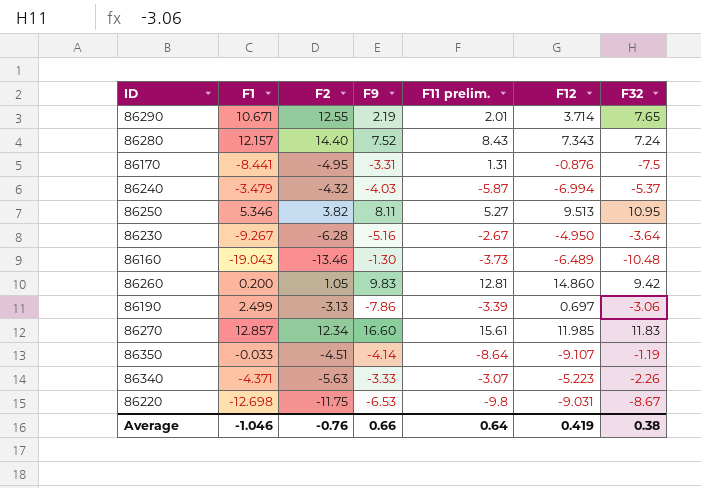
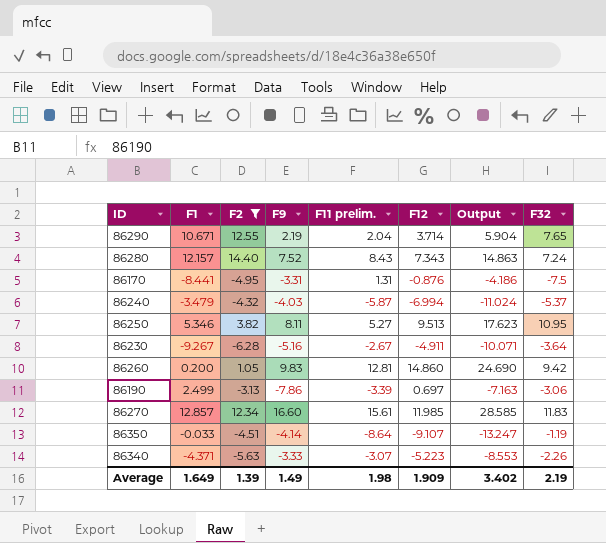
filter: none -> F2 >= -6.28
column Output | formula: none -> [F9] + [F12]
86290 | F11 prelim.: 2.01 -> 2.04
86230 | F12: -4.950 -> -4.911
Average | F1: -1.046 -> 1.649
Average | F2: -0.76 -> 1.39
Average | F9: 0.66 -> 1.49
Average | F11 prelim.: 0.64 -> 1.98
Average | F12: 0.419 -> 1.909
Average | F32: 0.38 -> 2.19

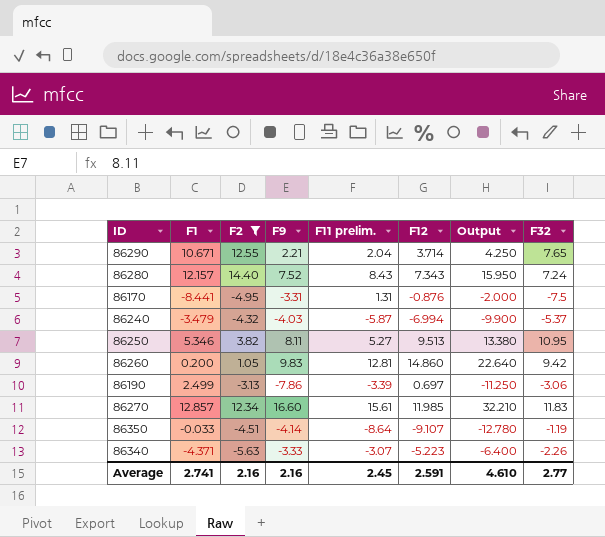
column Output | formula: [F9] + [F12] -> [F9] + [F11 prelim.]
row 86230: -9.267 | -6.28 | -5.16 | -2.67 | -4.911 | -10.071 | -3.64 -> none
86290 | F9: 2.19 -> 2.21
Average | F1: 1.649 -> 2.741
Average | F2: 1.39 -> 2.16
Average | F9: 1.49 -> 2.16
Average | F11 prelim.: 1.98 -> 2.45
Average | F12: 1.909 -> 2.591
Average | Output: 3.402 -> 4.610
Average | F32: 2.19 -> 2.77

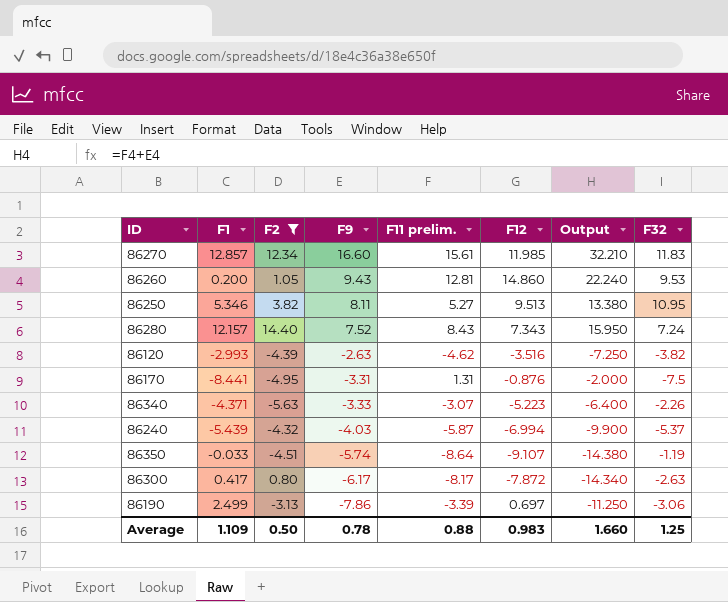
row order: none -> F9 descending
row 86290: 10.671 | 12.55 | 2.21 | 2.04 | 3.714 | 4.250 | 7.65 -> none
86260 | F9: 9.83 -> 9.43
86260 | Output: 22.640 -> 22.240
86260 | F32: 9.42 -> 9.53
row 86120: none -> -2.993 | -4.39 | -2.63 | -4.62 | -3.516 | -7.250 | -3.82
86240 | F1: -3.479 -> -5.439
86350 | F9: -4.14 -> -5.74
86350 | Output: -12.780 -> -14.380
row 86300: none -> 0.417 | 0.80 | -6.17 | -8.17 | -7.872 | -14.340 | -2.63
Average | F1: 2.741 -> 1.109
Average | F2: 2.16 -> 0.50
Average | F9: 2.16 -> 0.78
Average | F11 prelim.: 2.45 -> 0.88
Average | F12: 2.591 -> 0.983
Average | Output: 4.610 -> 1.660
Average | F32: 2.77 -> 1.25

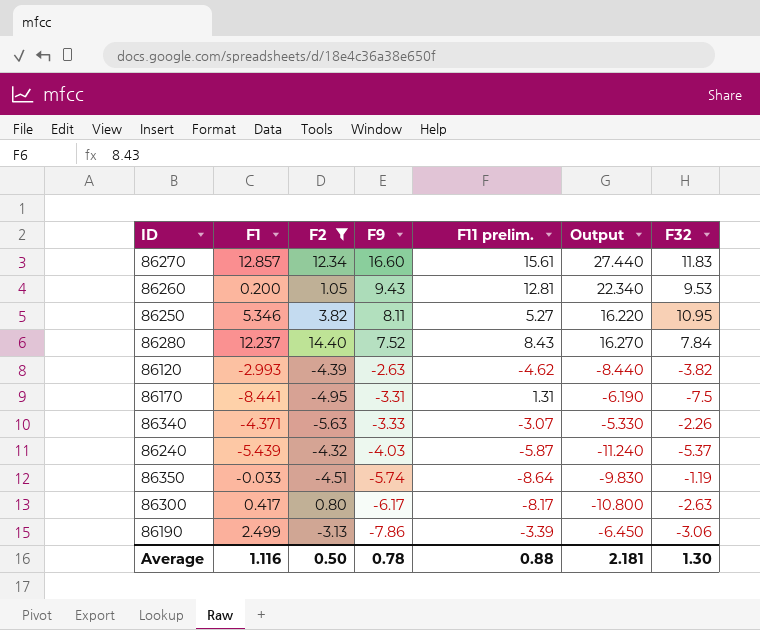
column F12 | position: 6 -> none
column Output | formula: [F9] + [F11 prelim.] -> [F11 prelim.] + [F32]
86280 | F1: 12.157 -> 12.237
86280 | F32: 7.24 -> 7.84
Average | F1: 1.109 -> 1.116
Average | Output: 1.660 -> 2.181
Average | F32: 1.25 -> 1.30

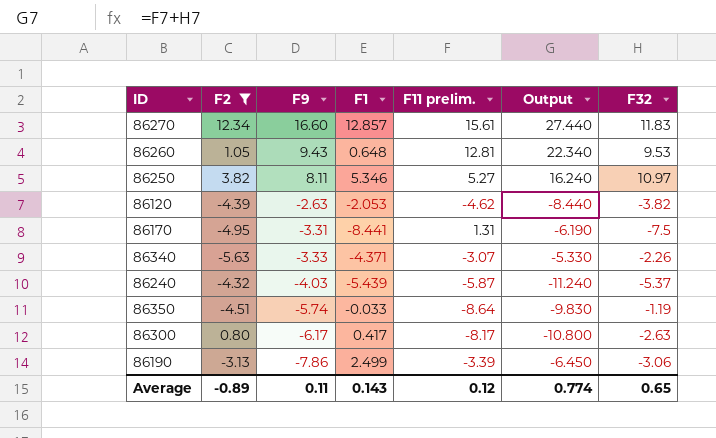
column F1 | position: 2 -> 4
row 86280: 12.237 | 14.40 | 7.52 | 8.43 | 16.270 | 7.84 -> none
86260 | F1: 0.200 -> 0.648
86250 | Output: 16.220 -> 16.240
86250 | F32: 10.95 -> 10.97
86120 | F1: -2.993 -> -2.053
Average | F2: 0.50 -> -0.89
Average | F9: 0.78 -> 0.11
Average | F1: 1.116 -> 0.143
Average | F11 prelim.: 0.88 -> 0.12
Average | Output: 2.181 -> 0.774
Average | F32: 1.30 -> 0.65

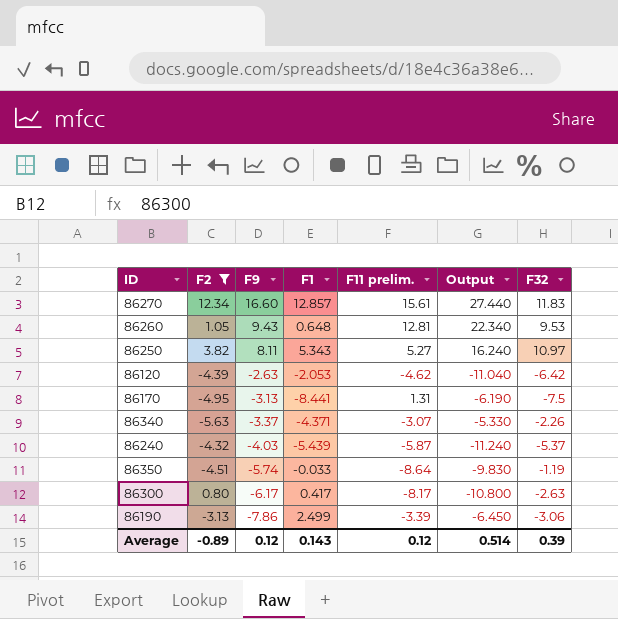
86250 | F1: 5.346 -> 5.343
86120 | Output: -8.440 -> -11.040
86120 | F32: -3.82 -> -6.42
86170 | F9: -3.31 -> -3.13
86340 | F9: -3.33 -> -3.37
Average | F9: 0.11 -> 0.12
Average | Output: 0.774 -> 0.514
Average | F32: 0.65 -> 0.39

